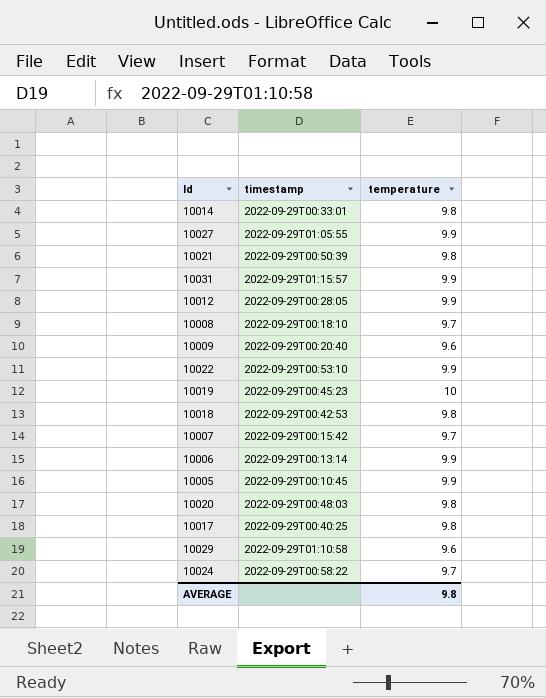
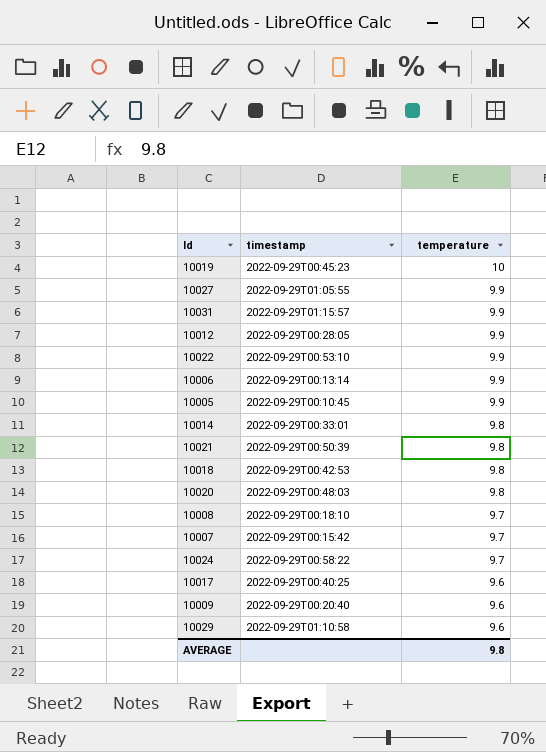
row order: none -> temperature descending
10017 | temperature: 9.8 -> 9.6

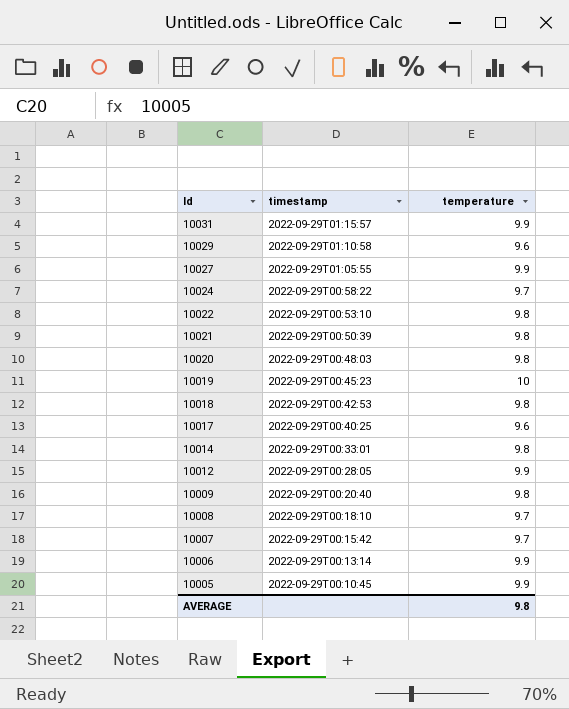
row order: temperature descending -> Id descending
10022 | temperature: 9.9 -> 9.8
10009 | temperature: 9.6 -> 9.8

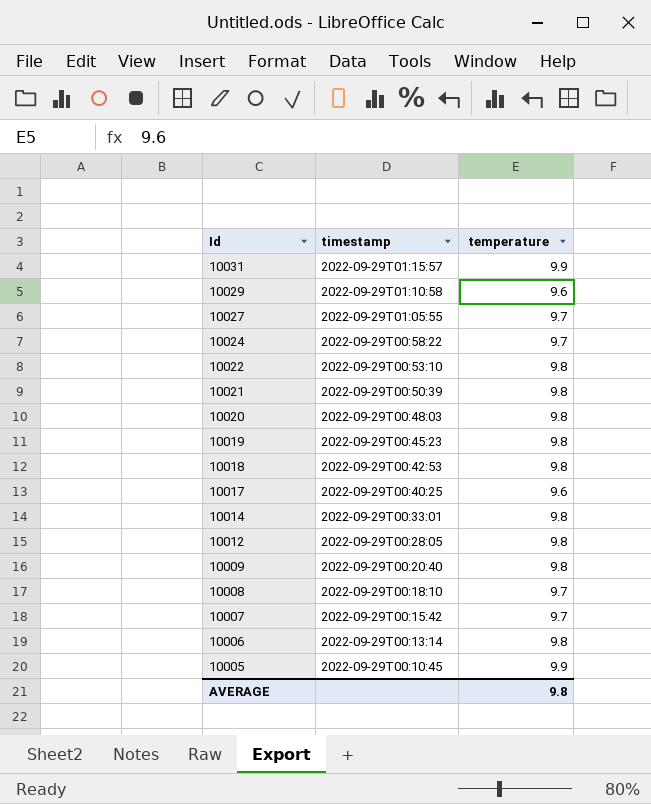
10027 | temperature: 9.9 -> 9.7
10019 | temperature: 10 -> 9.8
10012 | temperature: 9.9 -> 9.8
10006 | temperature: 9.9 -> 9.8

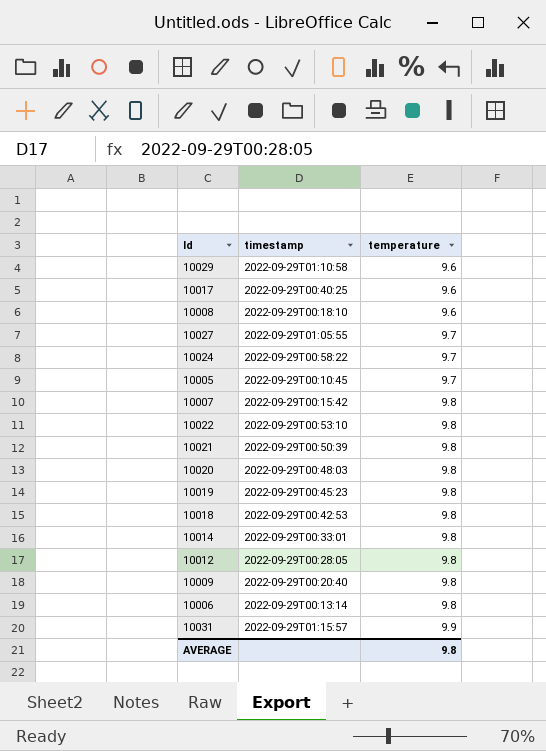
row order: Id descending -> temperature ascending
10008 | temperature: 9.7 -> 9.6
10005 | temperature: 9.9 -> 9.7
10007 | temperature: 9.7 -> 9.8

